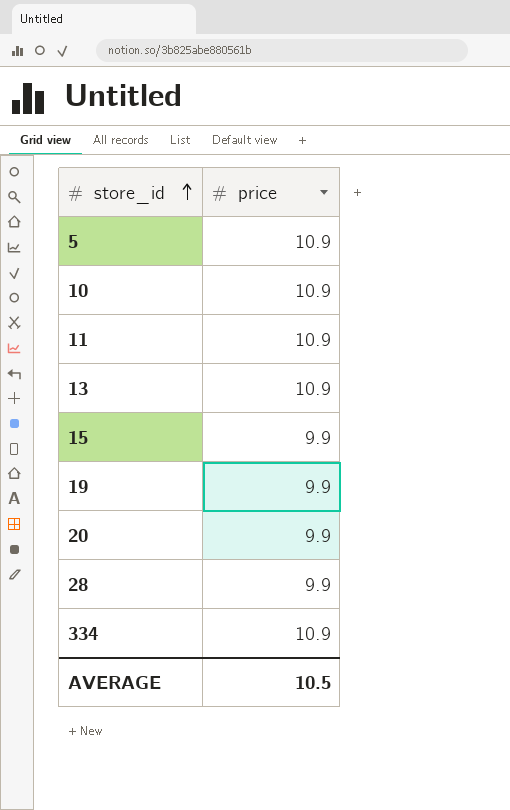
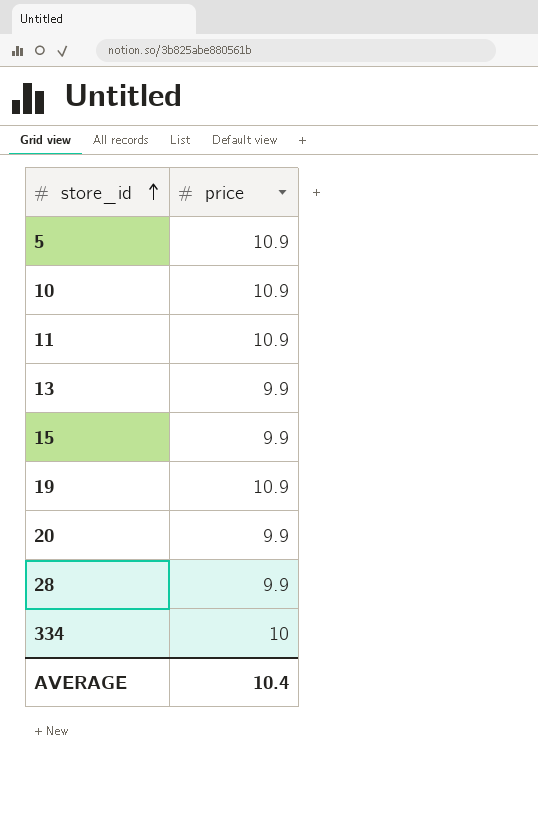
13 | price: 10.9 -> 9.9
19 | price: 9.9 -> 10.9
334 | price: 10.9 -> 10
AVERAGE | price: 10.5 -> 10.4

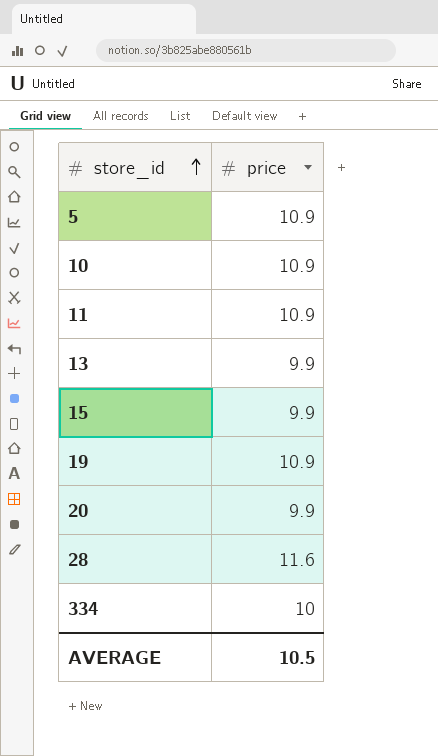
28 | price: 9.9 -> 11.6
AVERAGE | price: 10.4 -> 10.5

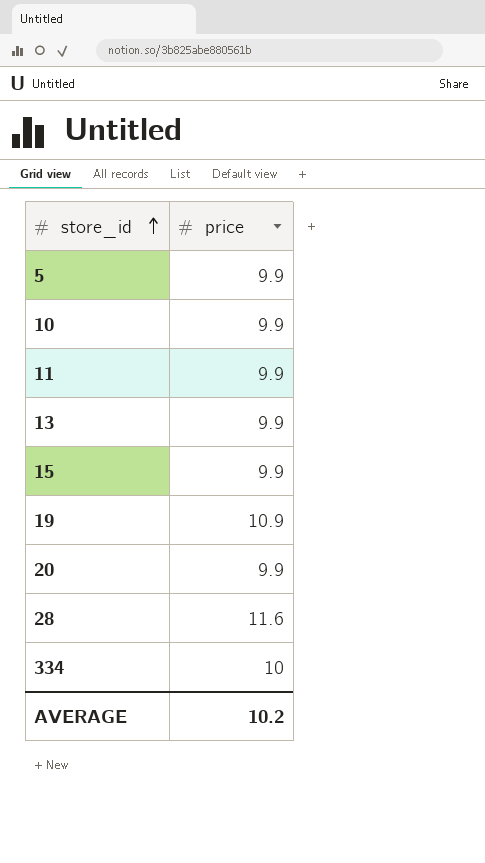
5 | price: 10.9 -> 9.9
10 | price: 10.9 -> 9.9
11 | price: 10.9 -> 9.9
AVERAGE | price: 10.5 -> 10.2

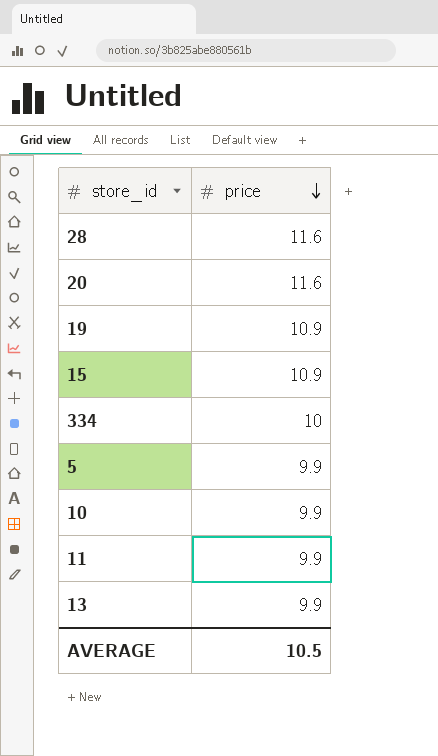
row order: store_id ascending -> price descending
20 | price: 9.9 -> 11.6
15 | price: 9.9 -> 10.9
AVERAGE | price: 10.2 -> 10.5

